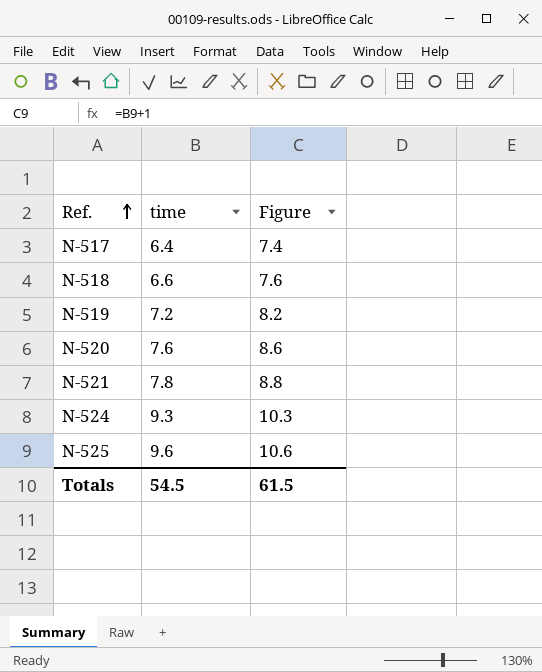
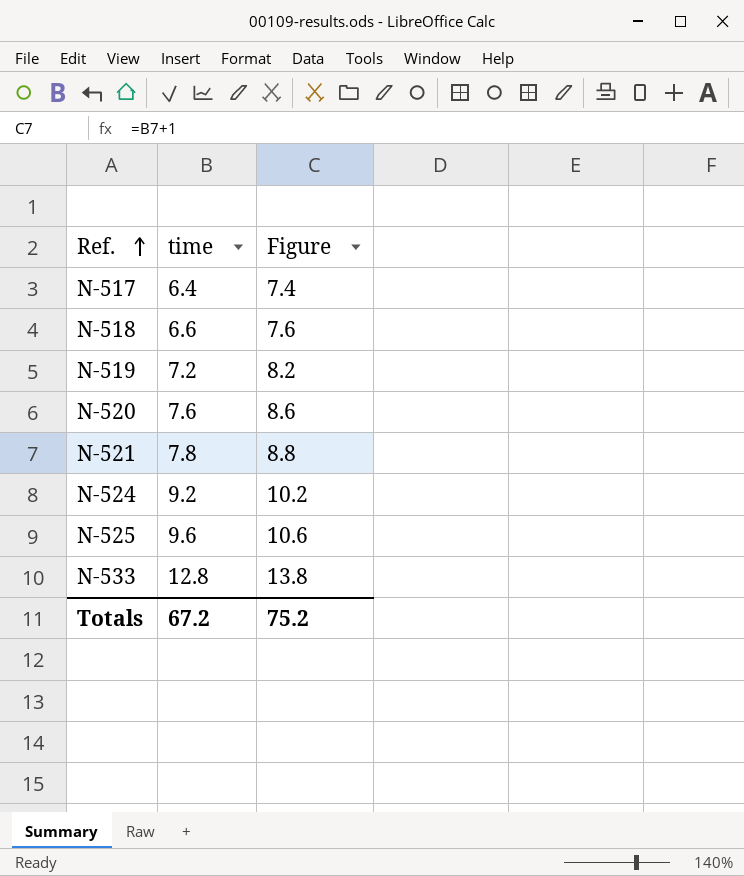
N-524 | time: 9.3 -> 9.2
N-524 | Figure: 10.3 -> 10.2
row N-533: none -> 12.8 | 13.8
Totals | time: 54.5 -> 67.2
Totals | Figure: 61.5 -> 75.2

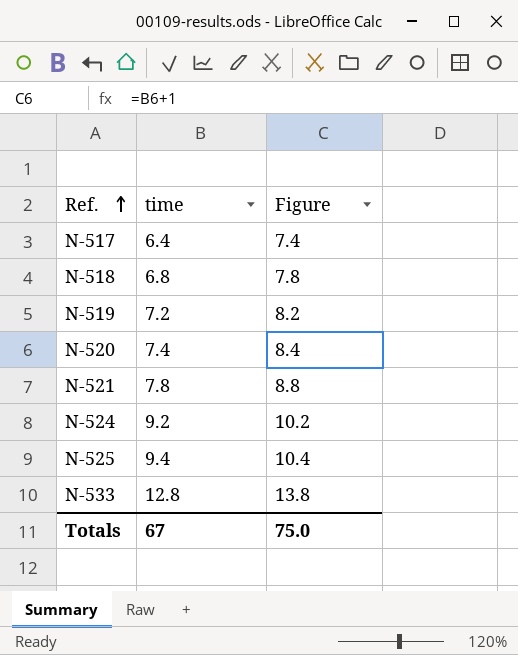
N-518 | time: 6.6 -> 6.8
N-518 | Figure: 7.6 -> 7.8
N-520 | time: 7.6 -> 7.4
N-520 | Figure: 8.6 -> 8.4
N-525 | time: 9.6 -> 9.4
N-525 | Figure: 10.6 -> 10.4
Totals | time: 67.2 -> 67
Totals | Figure: 75.2 -> 75.0

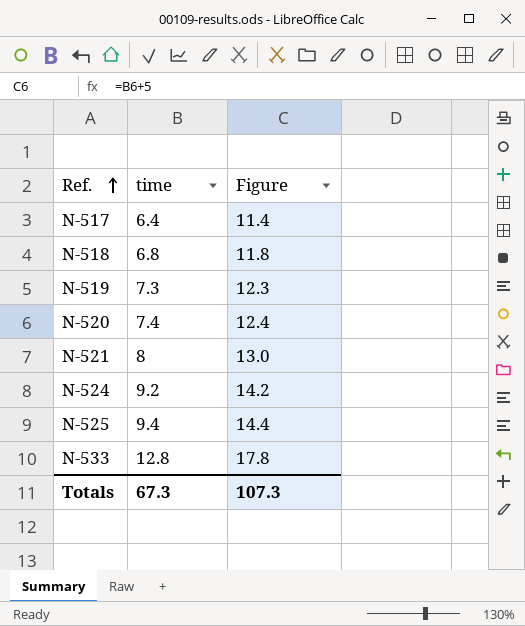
column Figure | formula: [time] + 1 -> [time] + 5
N-519 | time: 7.2 -> 7.3
N-521 | time: 7.8 -> 8
Totals | time: 67 -> 67.3
Totals | Figure: 75.0 -> 107.3

